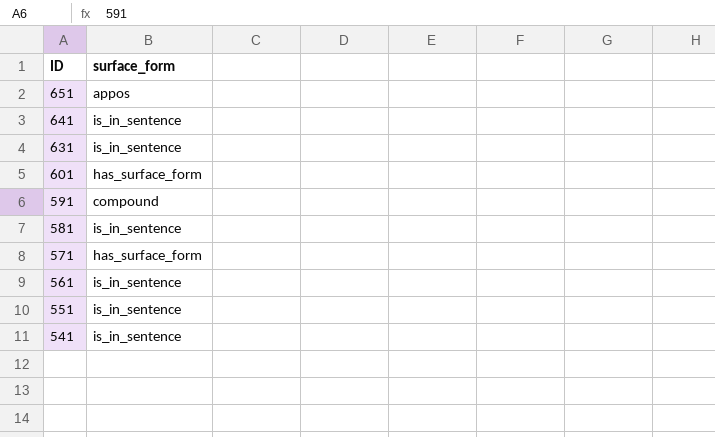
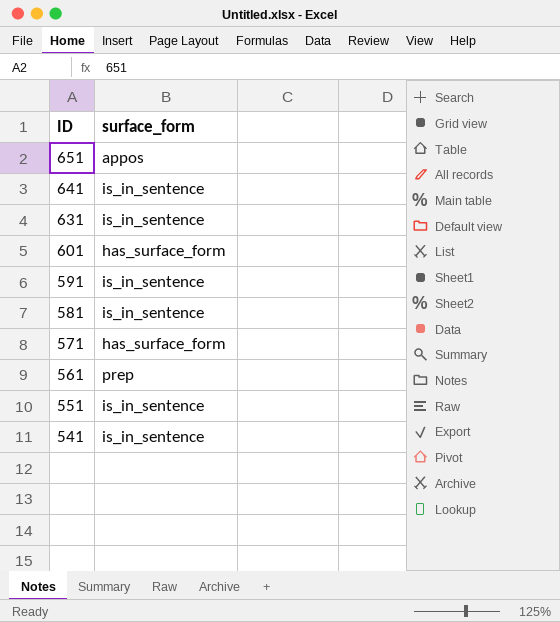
591 | surface_form: compound -> is_in_sentence
561 | surface_form: is_in_sentence -> prep

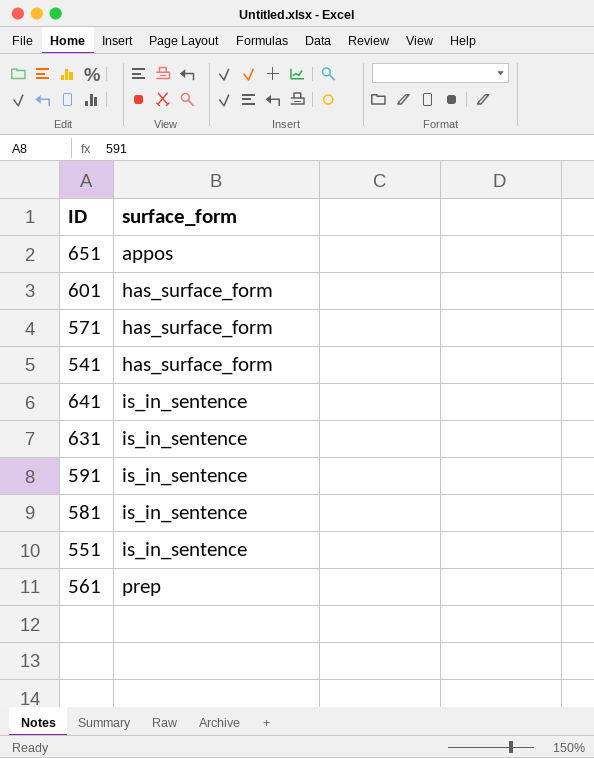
row order: ID descending -> surface_form ascending
541 | surface_form: is_in_sentence -> has_surface_form

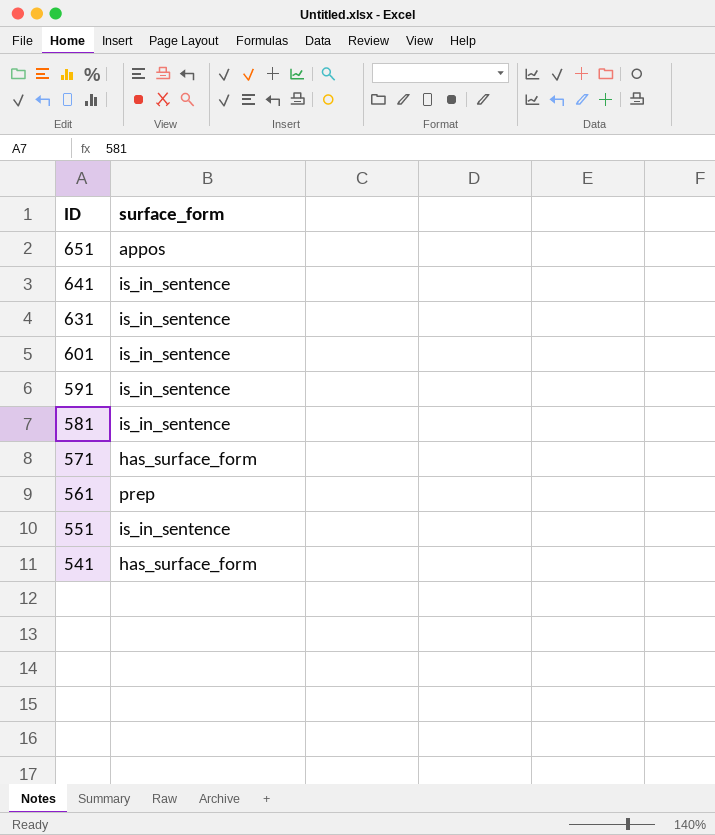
row order: surface_form ascending -> ID descending
601 | surface_form: has_surface_form -> is_in_sentence

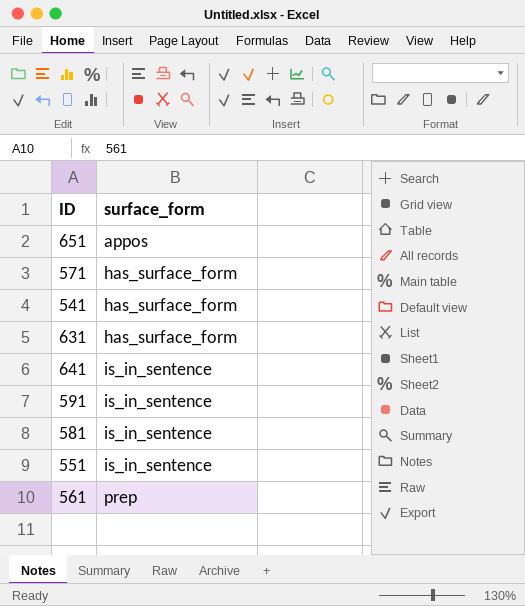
row order: ID descending -> surface_form ascending
row 601: is_in_sentence -> none
631 | surface_form: is_in_sentence -> has_surface_form

